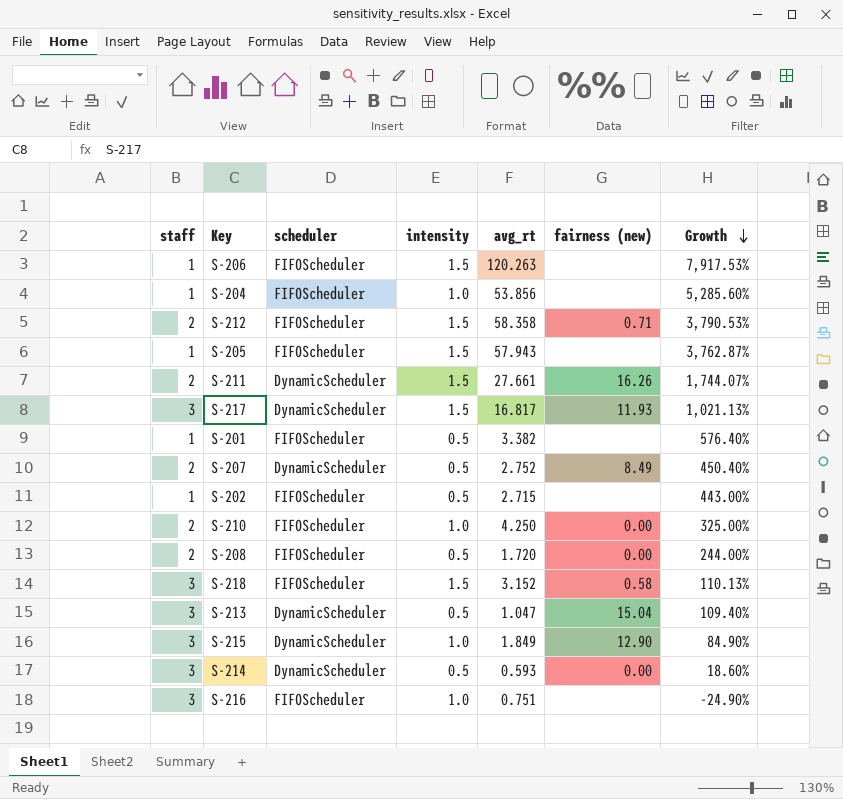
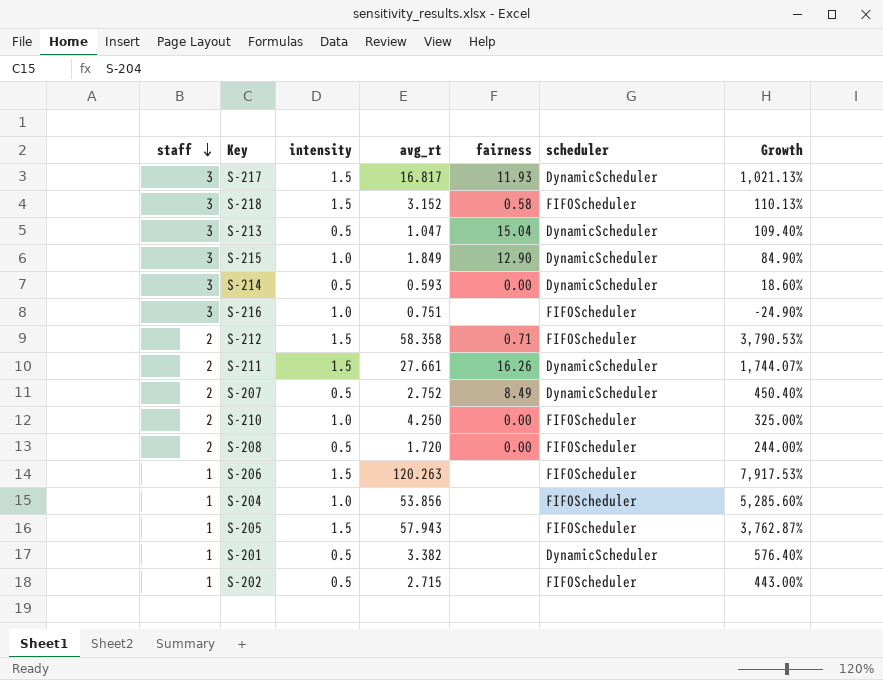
row order: Growth descending -> staff descending
column name: fairness (new) -> fairness
column scheduler | position: 3 -> 6
S-201 | scheduler: FIFOScheduler -> DynamicScheduler

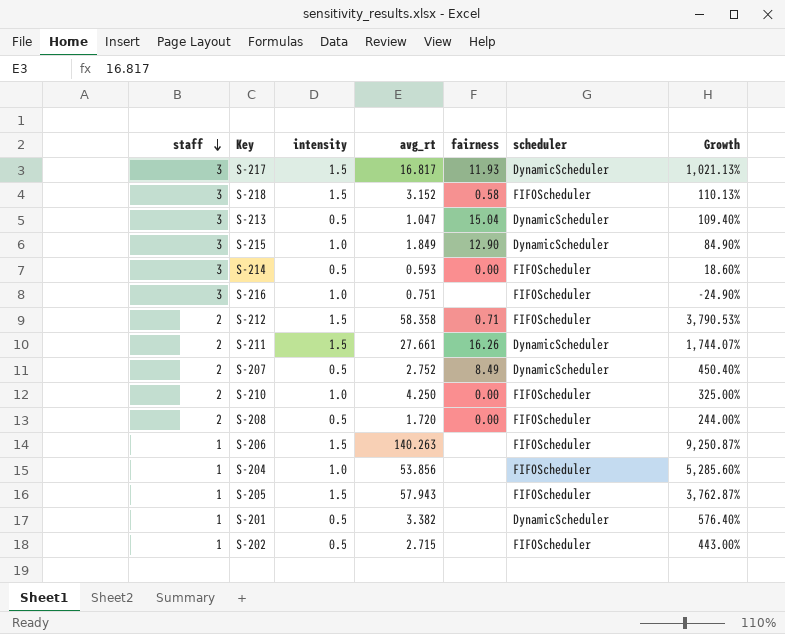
S-214 | scheduler: DynamicScheduler -> FIFOScheduler
S-206 | avg_rt: 120.263 -> 140.263
S-206 | Growth: 7,917.53% -> 9,250.87%

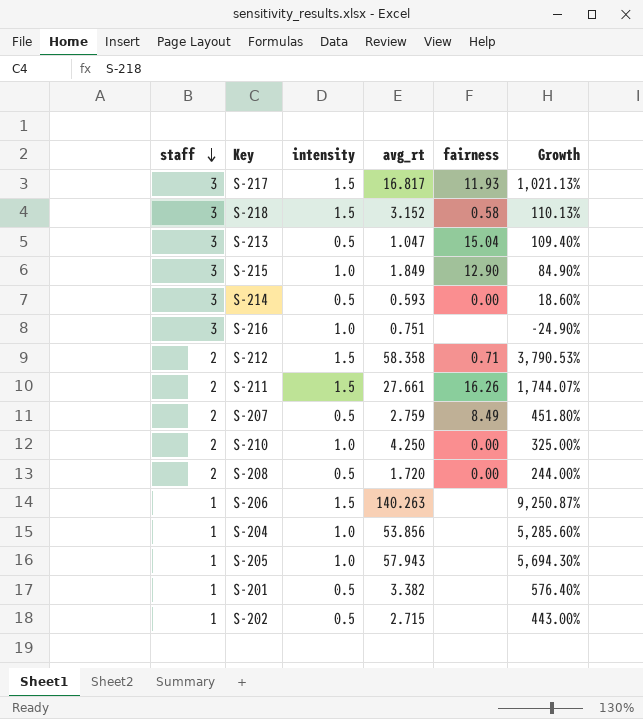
column scheduler | position: 6 -> none
S-207 | avg_rt: 2.752 -> 2.759
S-207 | Growth: 450.40% -> 451.80%
S-205 | intensity: 1.5 -> 1.0
S-205 | Growth: 3,762.87% -> 5,694.30%

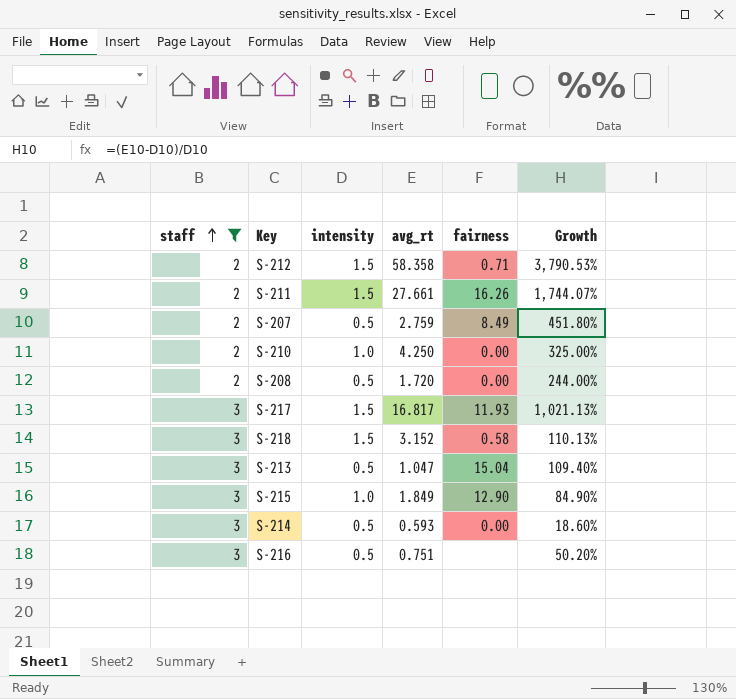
filter: none -> staff != 1
row order: staff descending -> staff ascending
S-216 | intensity: 1.0 -> 0.5
S-216 | Growth: -24.90% -> 50.20%

